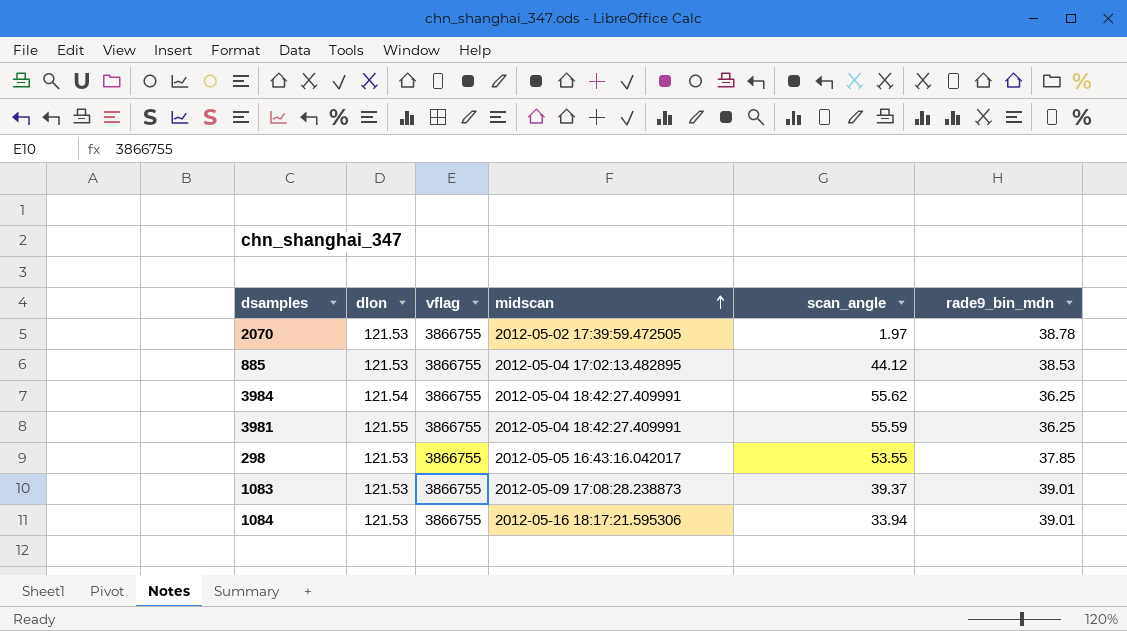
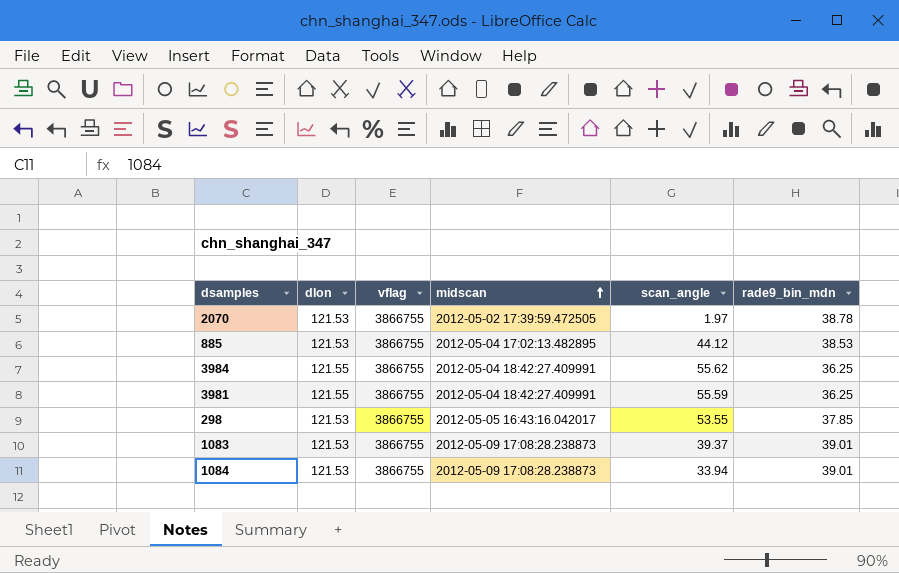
3984 | dlon: 121.54 -> 121.55
1084 | midscan: 2012-05-16 18:17:21.595306 -> 2012-05-09 17:08:28.238873

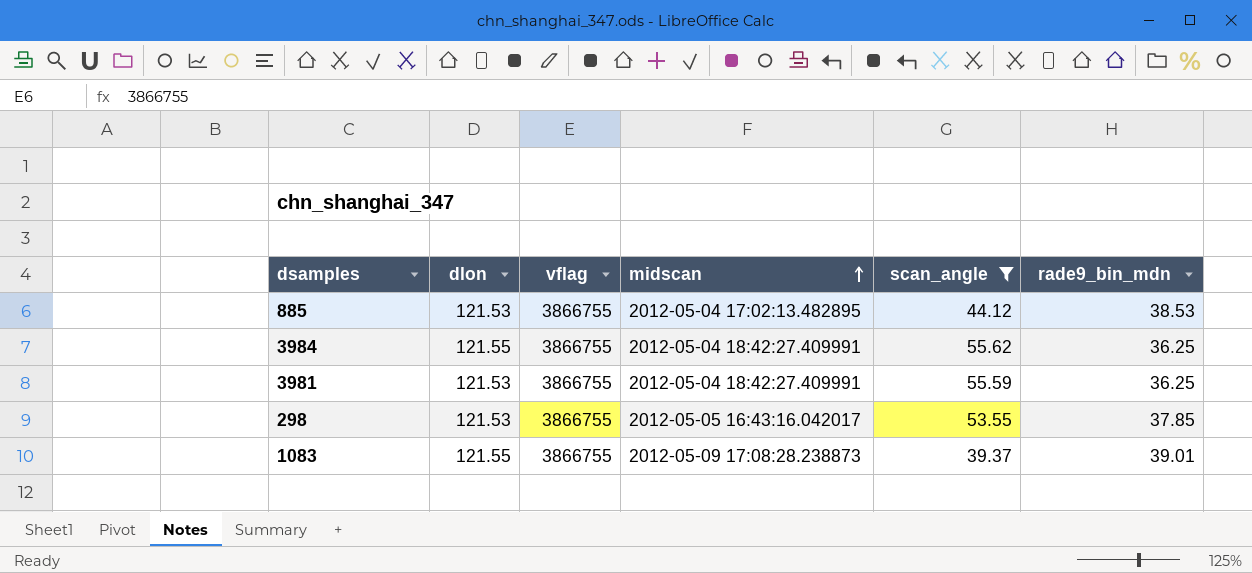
filter: none -> scan_angle >= 39.37
3981 | dlon: 121.55 -> 121.53
1083 | dlon: 121.53 -> 121.55

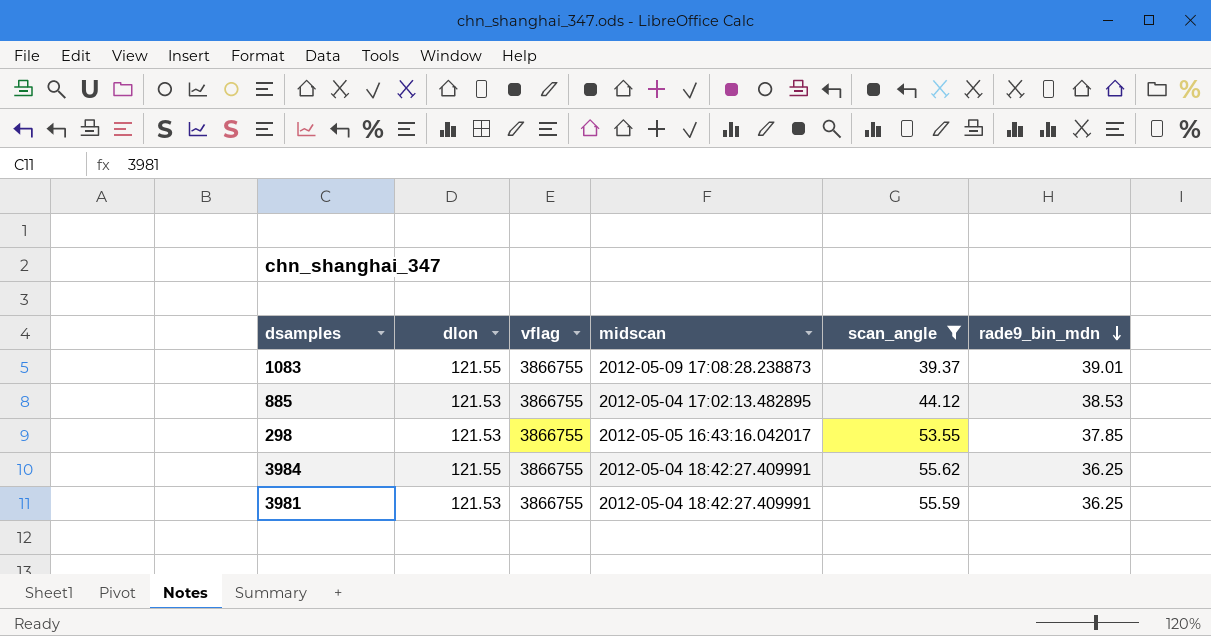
row order: midscan ascending -> rade9_bin_mdn descending

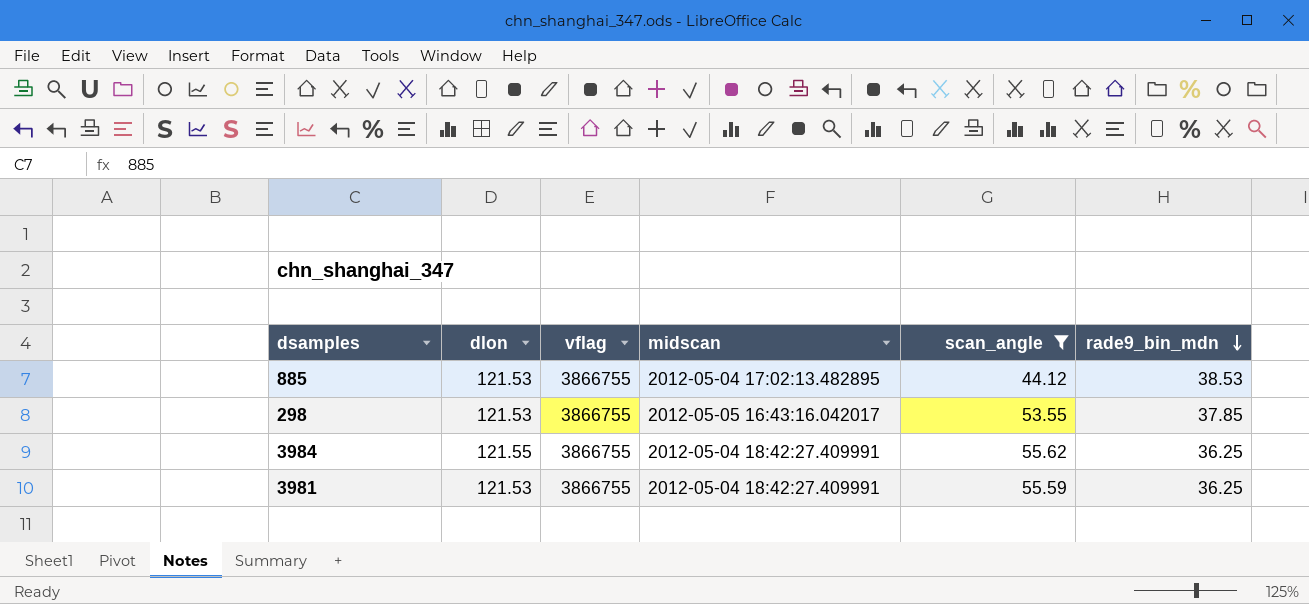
row 1083: 121.55 | 3866755 | 2012-05-09 17:08:28.238873 | 39.37 | 39.01 -> none

